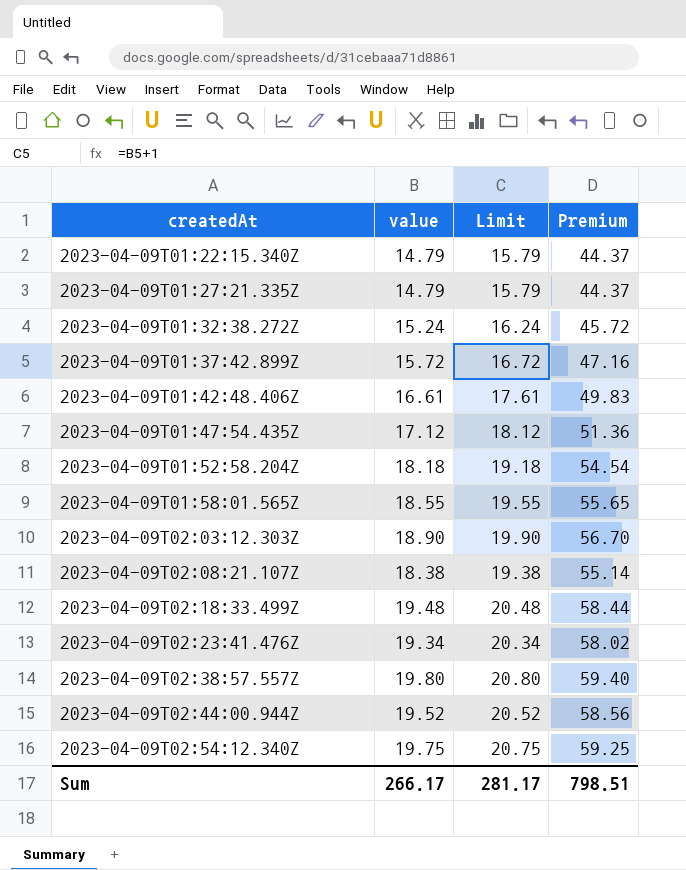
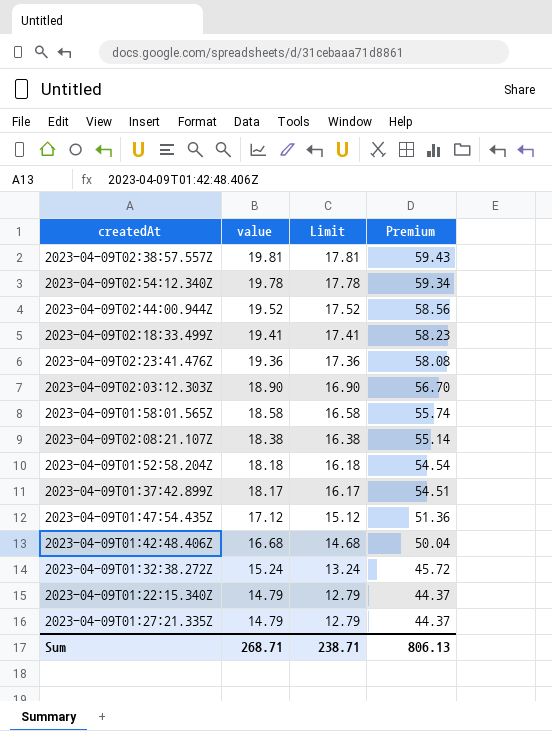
row order: createdAt ascending -> value descending
column Limit | formula: [value] + 1 -> [value] - 2
2023-04-09T02:38:57.557Z | value: 19.80 -> 19.81
2023-04-09T02:38:57.557Z | Premium: 59.40 -> 59.43
2023-04-09T02:54:12.340Z | value: 19.75 -> 19.78
2023-04-09T02:54:12.340Z | Premium: 59.25 -> 59.34
2023-04-09T02:18:33.499Z | value: 19.48 -> 19.41
2023-04-09T02:18:33.499Z | Premium: 58.44 -> 58.23
2023-04-09T02:23:41.476Z | value: 19.34 -> 19.36
2023-04-09T02:23:41.476Z | Premium: 58.02 -> 58.08
2023-04-09T01:58:01.565Z | value: 18.55 -> 18.58
2023-04-09T01:58:01.565Z | Premium: 55.65 -> 55.74
2023-04-09T01:37:42.899Z | value: 15.72 -> 18.17
2023-04-09T01:37:42.899Z | Premium: 47.16 -> 54.51
2023-04-09T01:42:48.406Z | value: 16.61 -> 16.68
2023-04-09T01:42:48.406Z | Premium: 49.83 -> 50.04
Sum | value: 266.17 -> 268.71
Sum | Limit: 281.17 -> 238.71
Sum | Premium: 798.51 -> 806.13

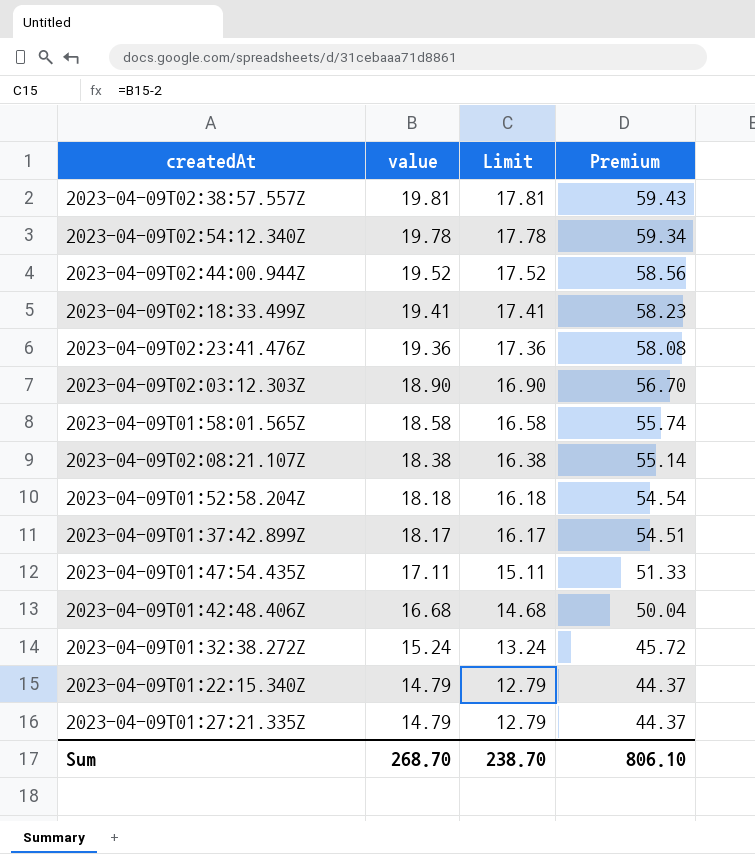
2023-04-09T01:47:54.435Z | value: 17.12 -> 17.11
2023-04-09T01:47:54.435Z | Limit: 15.12 -> 15.11
2023-04-09T01:47:54.435Z | Premium: 51.36 -> 51.33
Sum | value: 268.71 -> 268.70
Sum | Limit: 238.71 -> 238.70
Sum | Premium: 806.13 -> 806.10

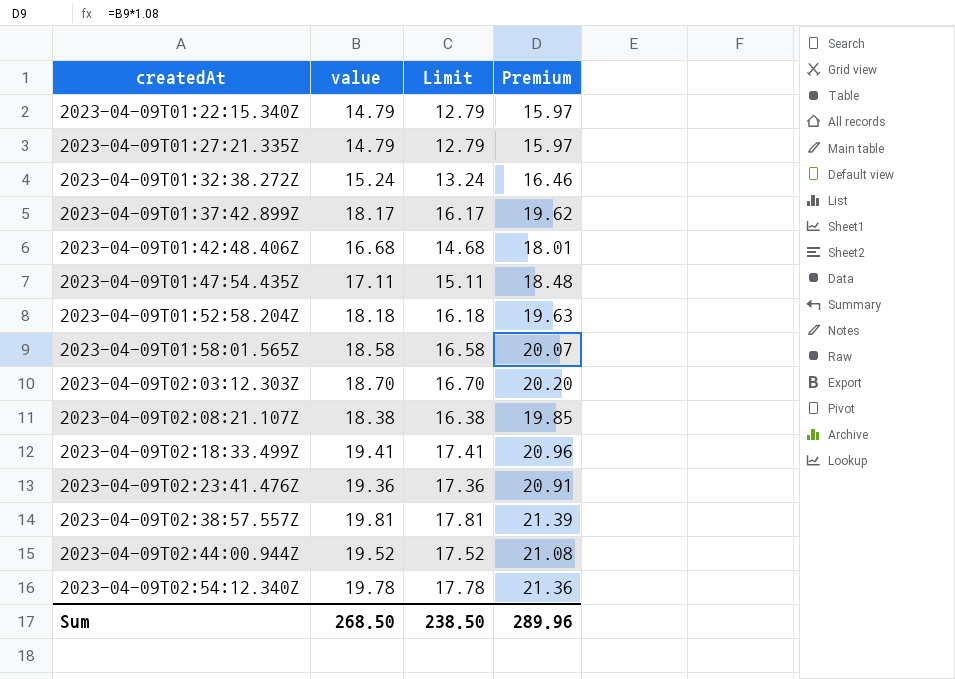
row order: value descending -> createdAt ascending
column Premium | formula: [value] * 3 -> [value] * 1.08
2023-04-09T02:03:12.303Z | value: 18.90 -> 18.70
2023-04-09T02:03:12.303Z | Limit: 16.90 -> 16.70
Sum | value: 268.70 -> 268.50
Sum | Limit: 238.70 -> 238.50
Sum | Premium: 806.10 -> 289.96

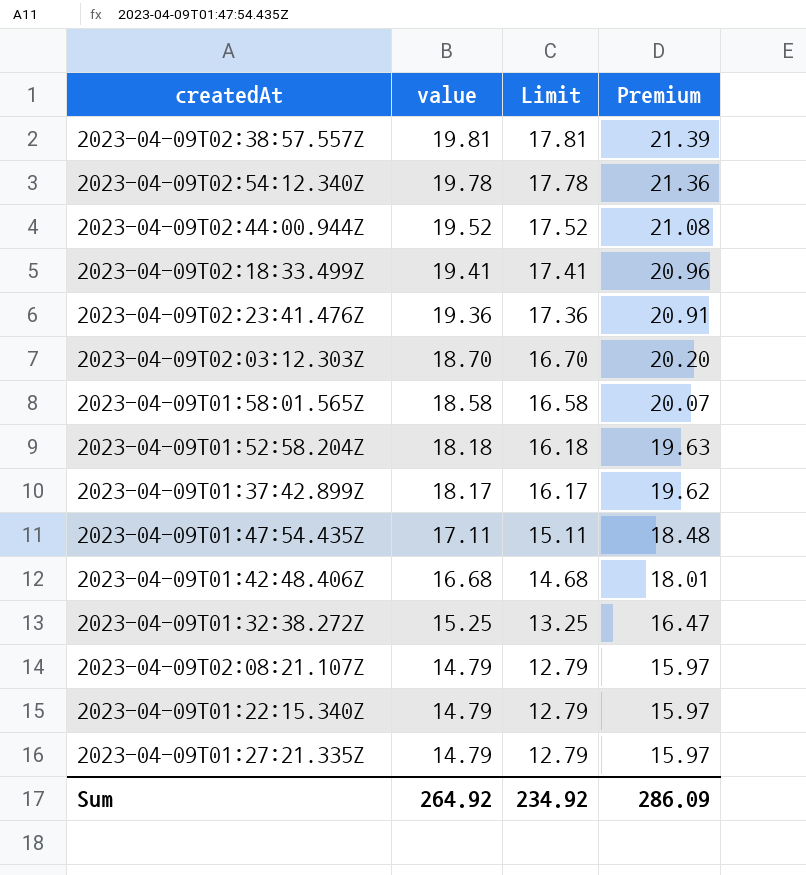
row order: createdAt ascending -> value descending
2023-04-09T01:32:38.272Z | value: 15.24 -> 15.25
2023-04-09T01:32:38.272Z | Limit: 13.24 -> 13.25
2023-04-09T01:32:38.272Z | Premium: 16.46 -> 16.47
2023-04-09T02:08:21.107Z | value: 18.38 -> 14.79
2023-04-09T02:08:21.107Z | Limit: 16.38 -> 12.79
2023-04-09T02:08:21.107Z | Premium: 19.85 -> 15.97
Sum | value: 268.50 -> 264.92
Sum | Limit: 238.50 -> 234.92
Sum | Premium: 289.96 -> 286.09

